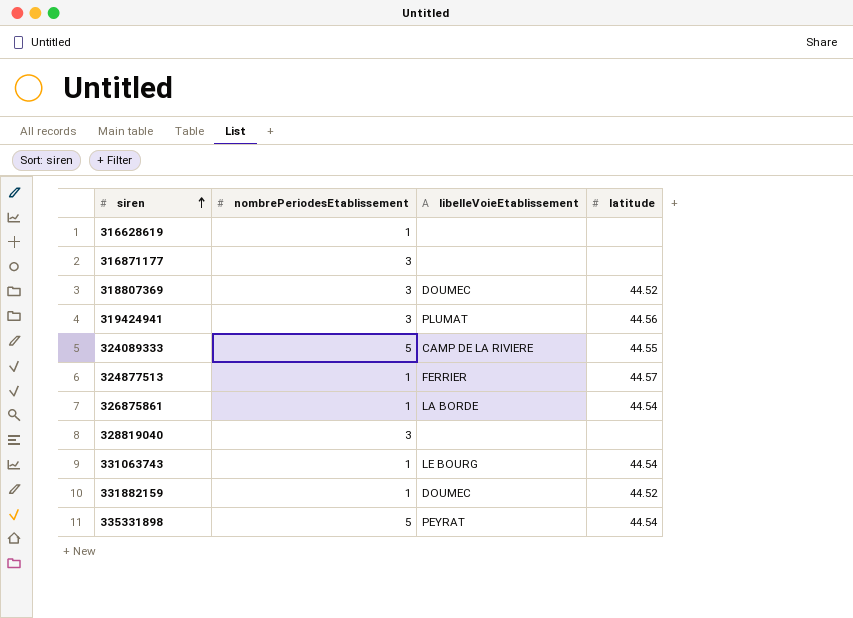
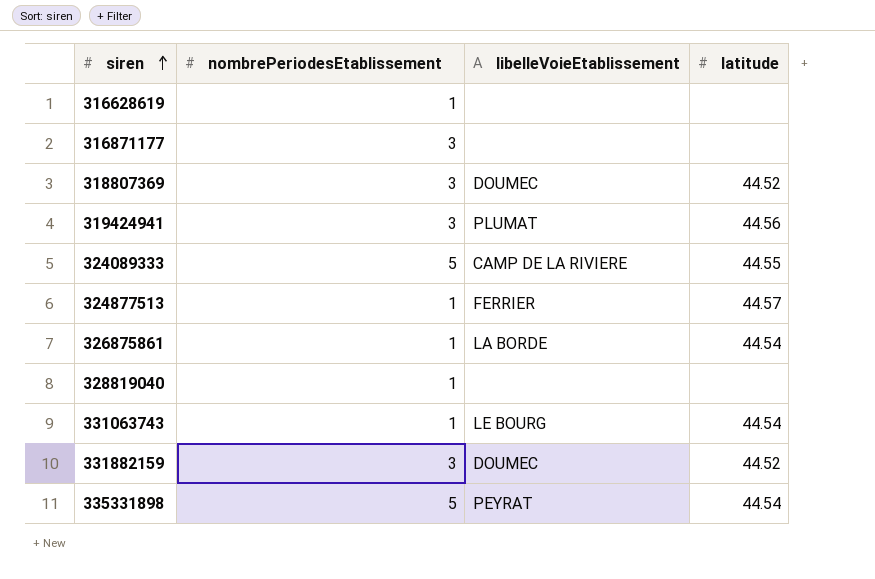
328819040 | nombrePeriodesEtablissement: 3 -> 1
331882159 | nombrePeriodesEtablissement: 1 -> 3

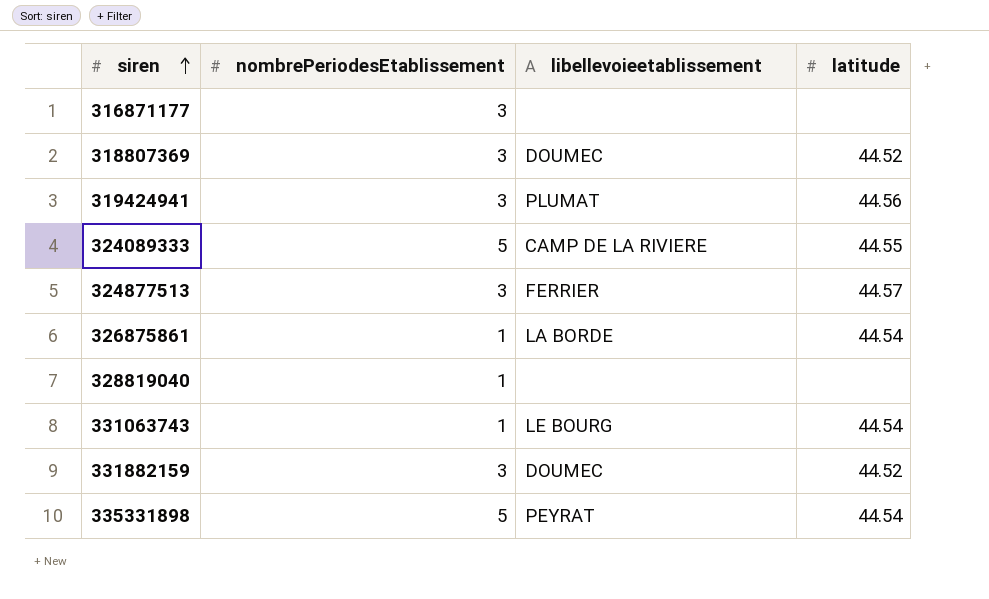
column name: libelleVoieEtablissement -> libellevoieetablissement
row 316628619: 1 | none | none -> none
324877513 | nombrePeriodesEtablissement: 1 -> 3

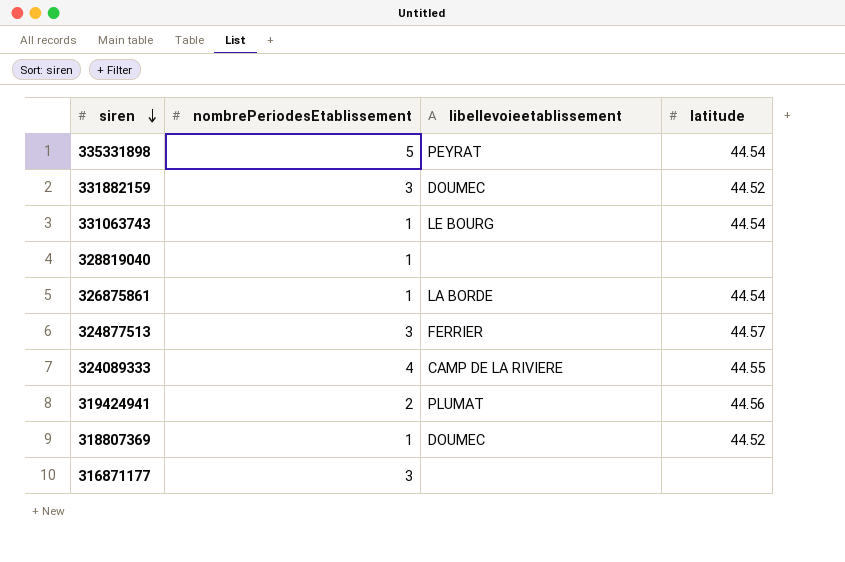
row order: siren ascending -> siren descending
324089333 | nombrePeriodesEtablissement: 5 -> 4
319424941 | nombrePeriodesEtablissement: 3 -> 2
318807369 | nombrePeriodesEtablissement: 3 -> 1

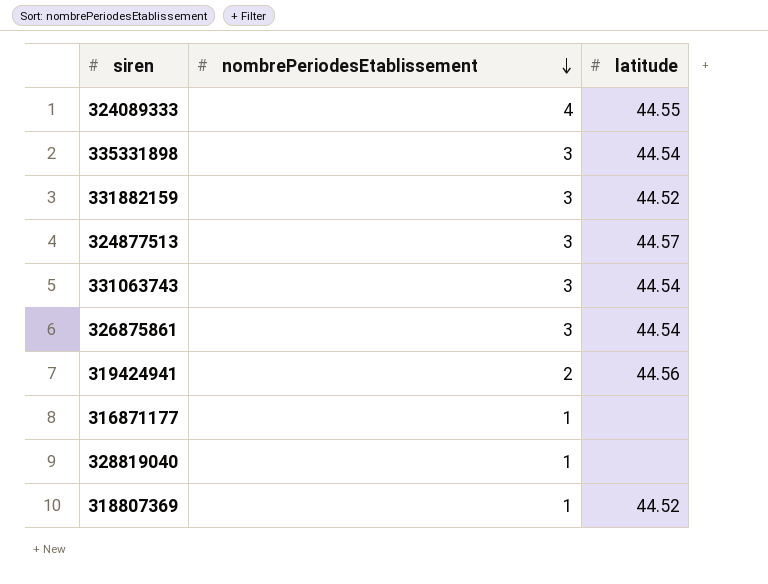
row order: siren descending -> nombrePeriodesEtablissement descending
column libellevoieetablissement | position: 3 -> none
335331898 | nombrePeriodesEtablissement: 5 -> 3
331063743 | nombrePeriodesEtablissement: 1 -> 3
326875861 | nombrePeriodesEtablissement: 1 -> 3
316871177 | nombrePeriodesEtablissement: 3 -> 1

